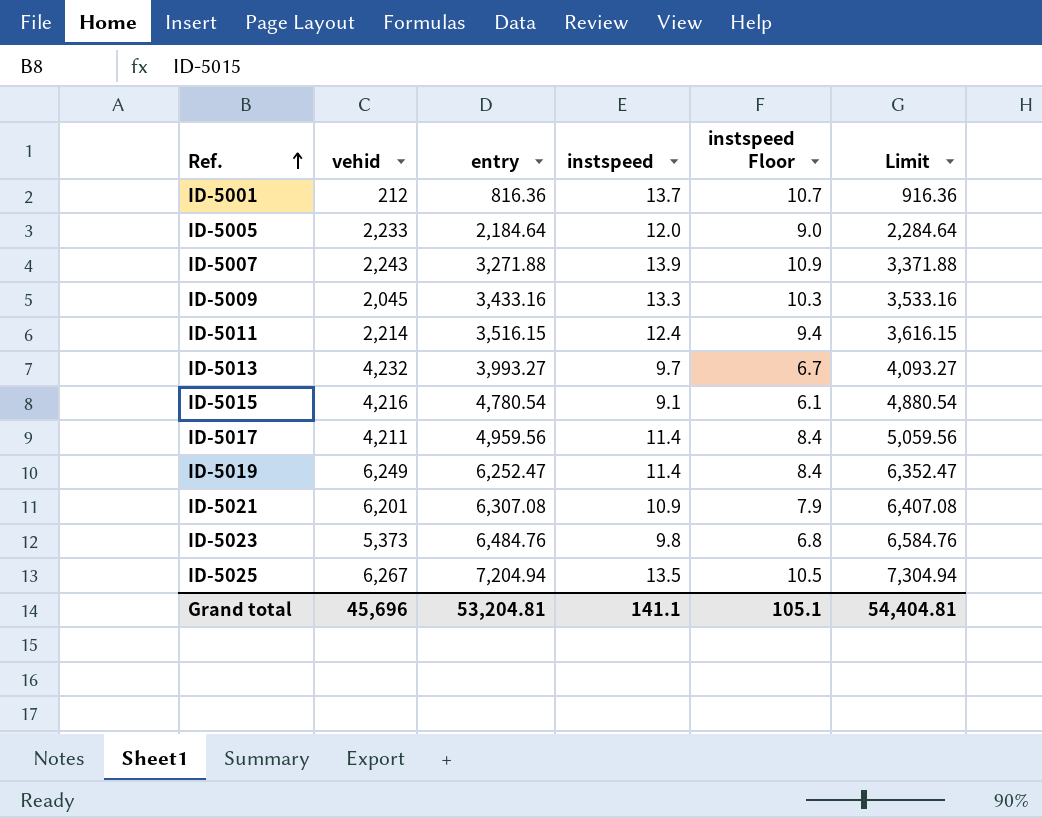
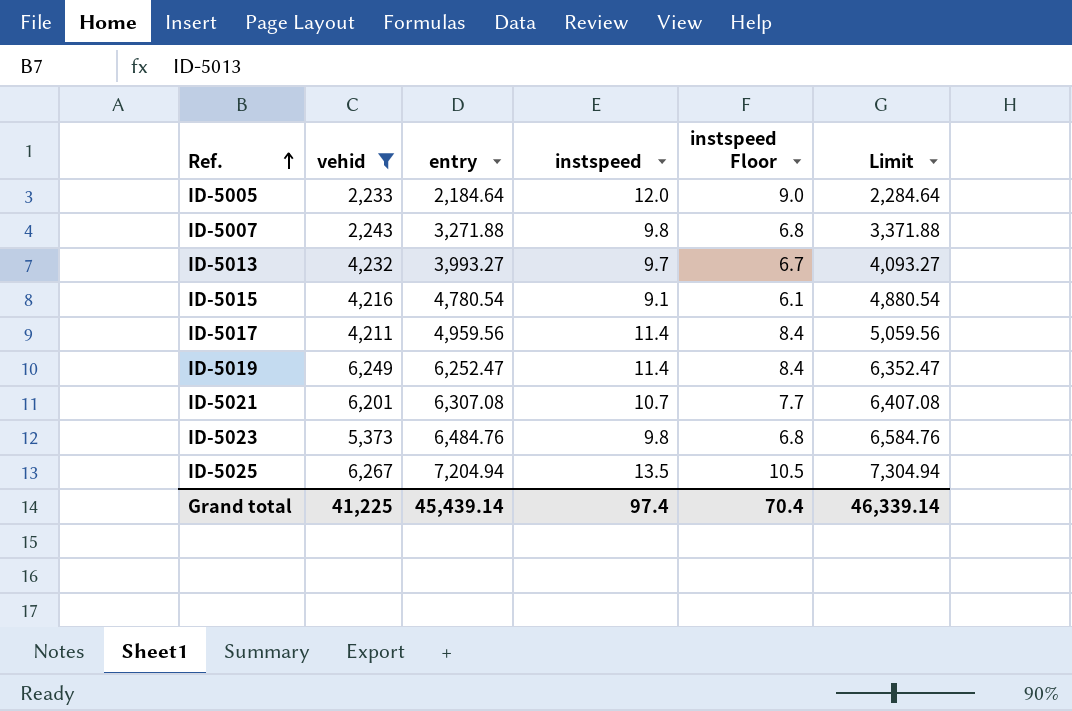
filter: none -> vehid >= 2,233
ID-5007 | instspeed: 13.9 -> 9.8
ID-5007 | instspeed Floor: 10.9 -> 6.8
ID-5021 | instspeed: 10.9 -> 10.7
ID-5021 | instspeed Floor: 7.9 -> 7.7
Grand total | vehid: 45,696 -> 41,225
Grand total | entry: 53,204.81 -> 45,439.14
Grand total | instspeed: 141.1 -> 97.4
Grand total | instspeed Floor: 105.1 -> 70.4
Grand total | Limit: 54,404.81 -> 46,339.14

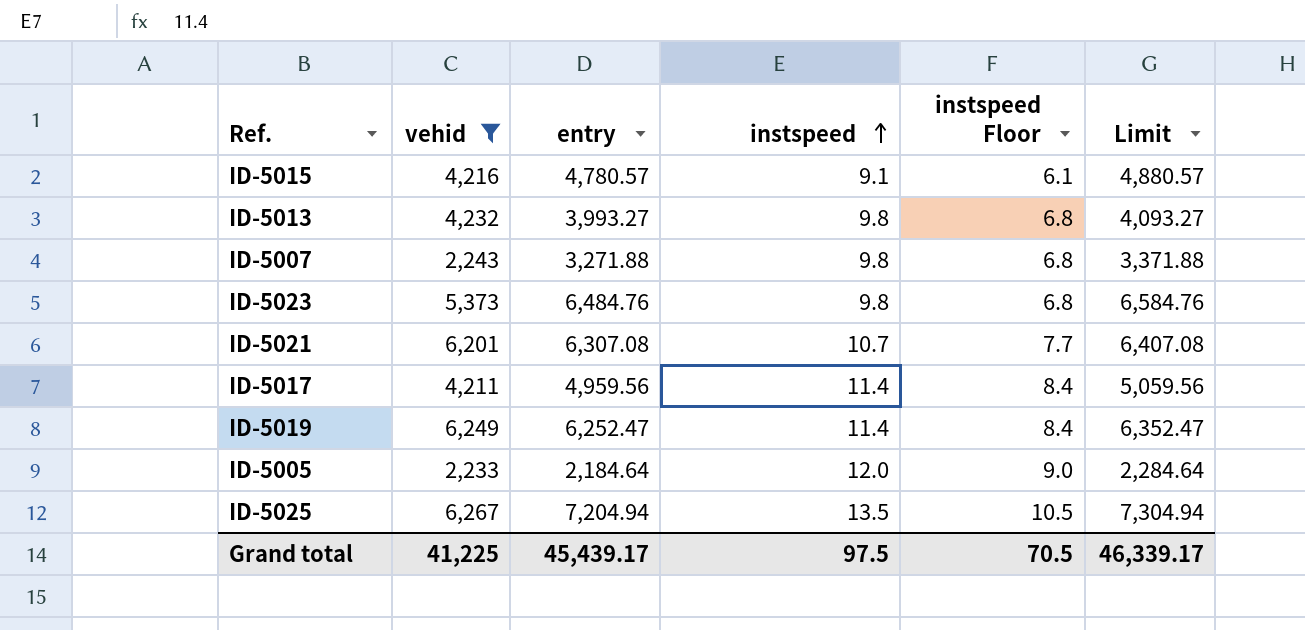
row order: Ref. ascending -> instspeed ascending
ID-5015 | entry: 4,780.54 -> 4,780.57
ID-5015 | Limit: 4,880.54 -> 4,880.57
ID-5013 | instspeed: 9.7 -> 9.8
ID-5013 | instspeed Floor: 6.7 -> 6.8
Grand total | entry: 45,439.14 -> 45,439.17
Grand total | instspeed: 97.4 -> 97.5
Grand total | instspeed Floor: 70.4 -> 70.5
Grand total | Limit: 46,339.14 -> 46,339.17

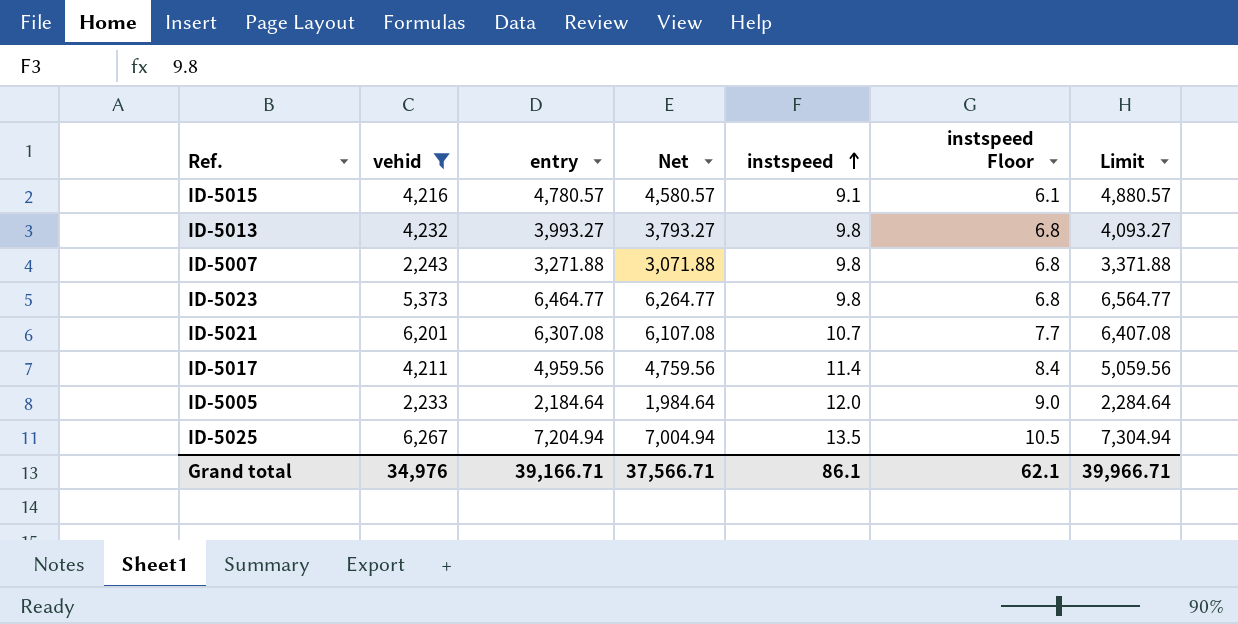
column Net | formula: none -> [entry] - 200
row ID-5019: 6,249 | 6,252.47 | 11.4 | 8.4 | 6,352.47 -> none
ID-5023 | entry: 6,484.76 -> 6,464.77
ID-5023 | Limit: 6,584.76 -> 6,564.77
Grand total | vehid: 41,225 -> 34,976
Grand total | entry: 45,439.17 -> 39,166.71
Grand total | instspeed: 97.5 -> 86.1
Grand total | instspeed Floor: 70.5 -> 62.1
Grand total | Limit: 46,339.17 -> 39,966.71

